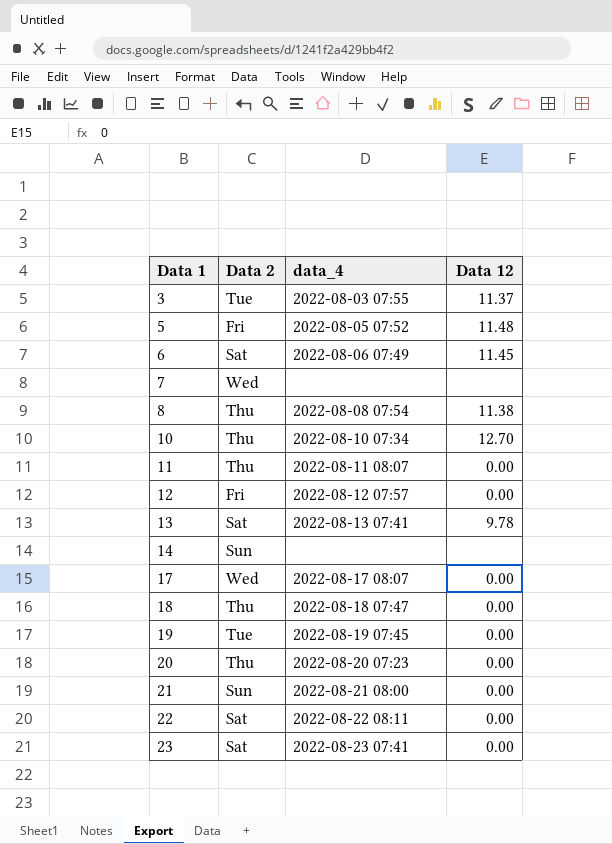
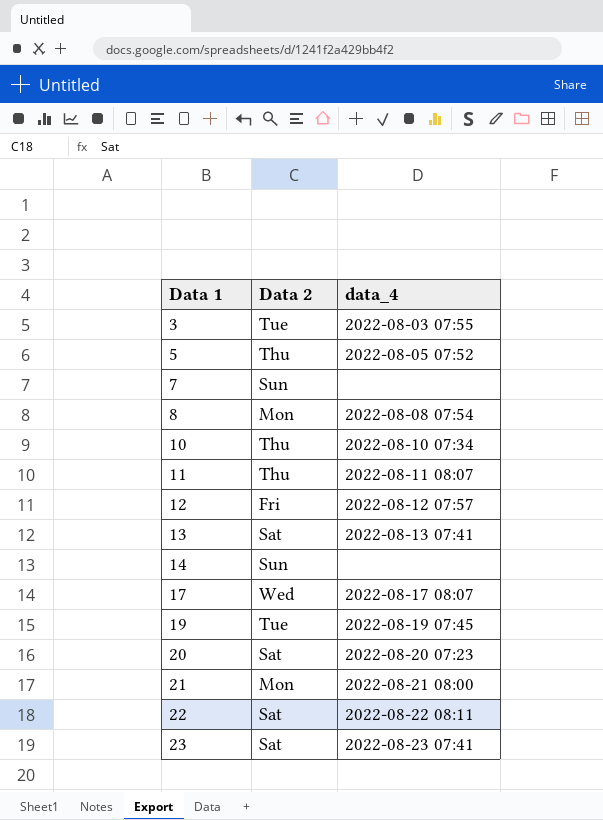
column Data 12 | position: 4 -> none
row 6: Sat | 2022-08-06 07:49 | 11.45 -> none
row 18: Thu | 2022-08-18 07:47 | 0.00 -> none
5 | Data 2: Fri -> Thu
7 | Data 2: Wed -> Sun
8 | Data 2: Thu -> Mon
20 | Data 2: Thu -> Sat
21 | Data 2: Sun -> Mon

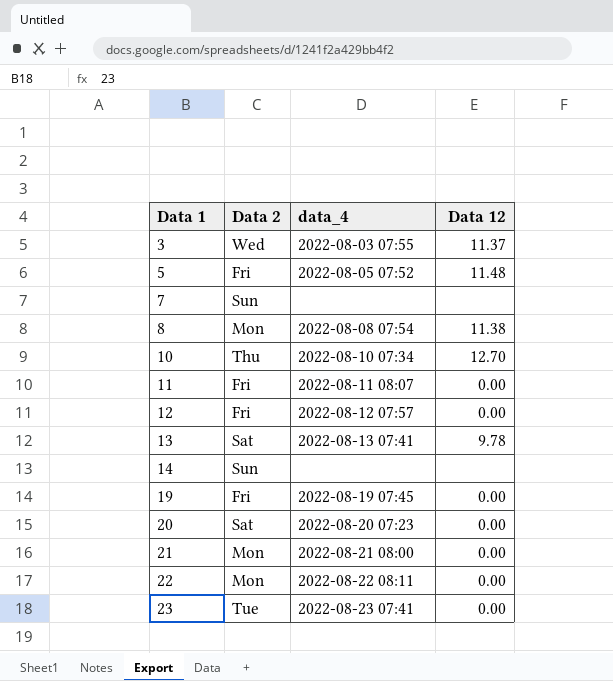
column Data 12 | position: none -> 4
row 17: Wed | 2022-08-17 08:07 -> none
3 | Data 2: Tue -> Wed
5 | Data 2: Thu -> Fri
11 | Data 2: Thu -> Fri
19 | Data 2: Tue -> Fri
22 | Data 2: Sat -> Mon
23 | Data 2: Sat -> Tue

